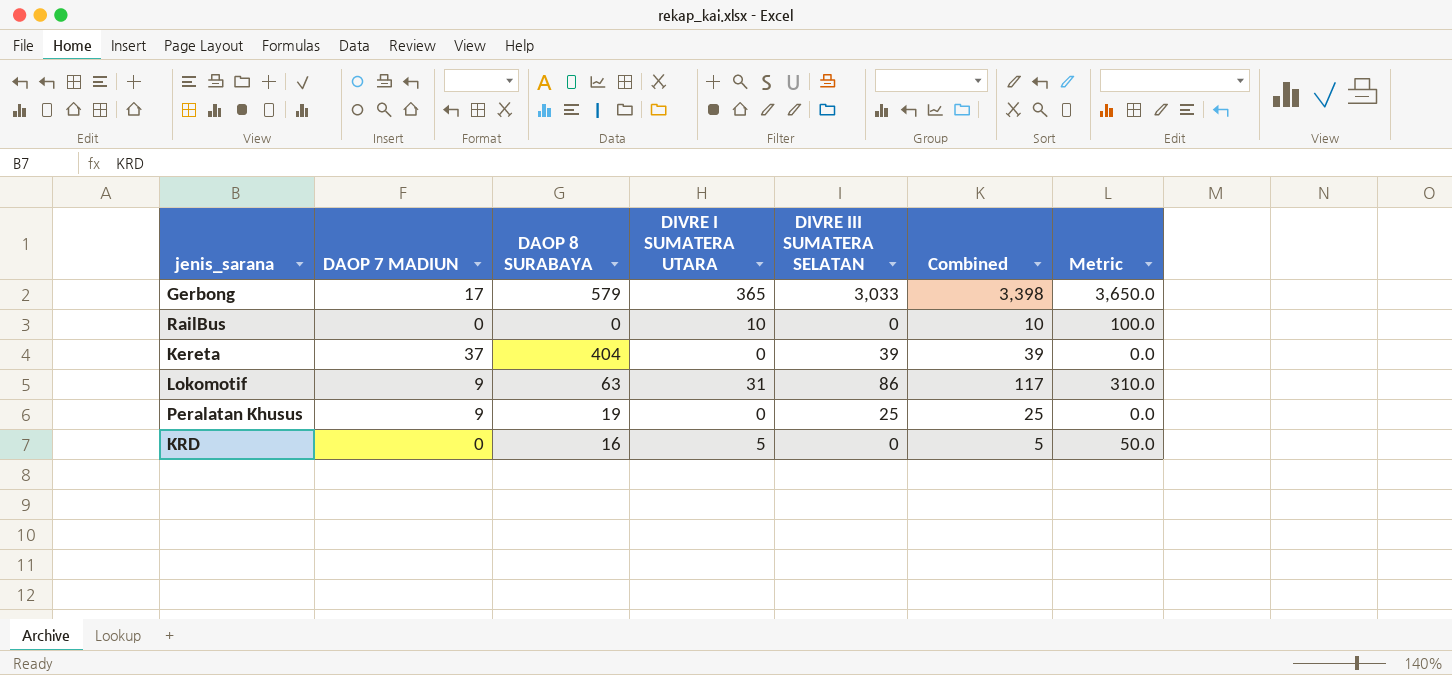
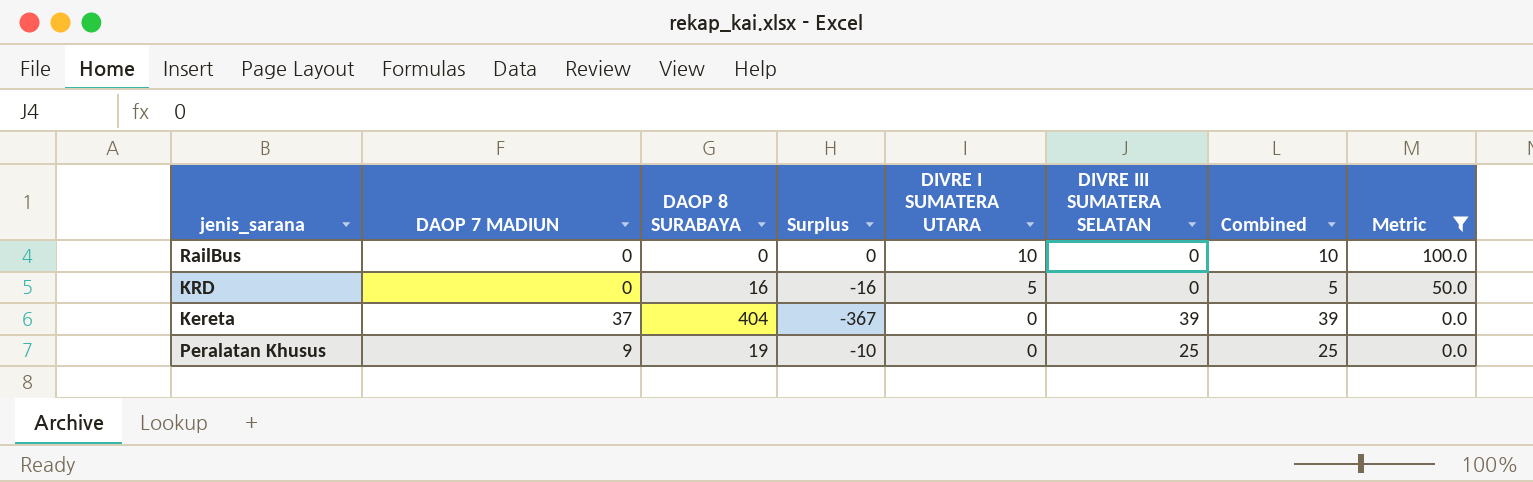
filter: none -> Metric <= 100.0
row order: none -> DIVRE I SUMATERA UTARA descending
column Surplus | formula: none -> [DAOP 7 MADIUN] - [DAOP 8 SURABAYA]

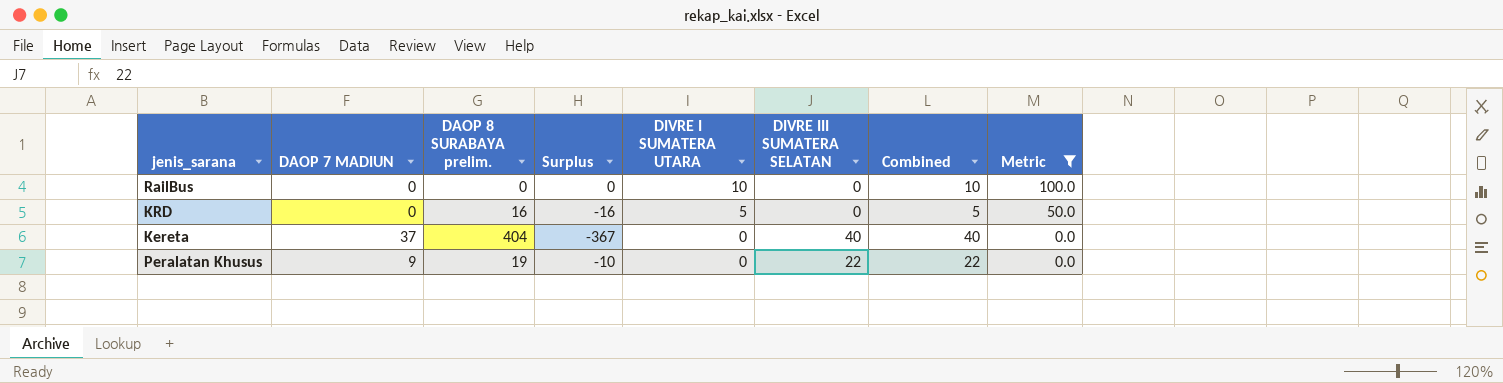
column name: DAOP 8 SURABAYA -> DAOP 8 SURABAYA prelim.
Kereta | DIVRE III SUMATERA SELATAN: 39 -> 40
Kereta | Combined: 39 -> 40
Peralatan Khusus | DIVRE III SUMATERA SELATAN: 25 -> 22
Peralatan Khusus | Combined: 25 -> 22

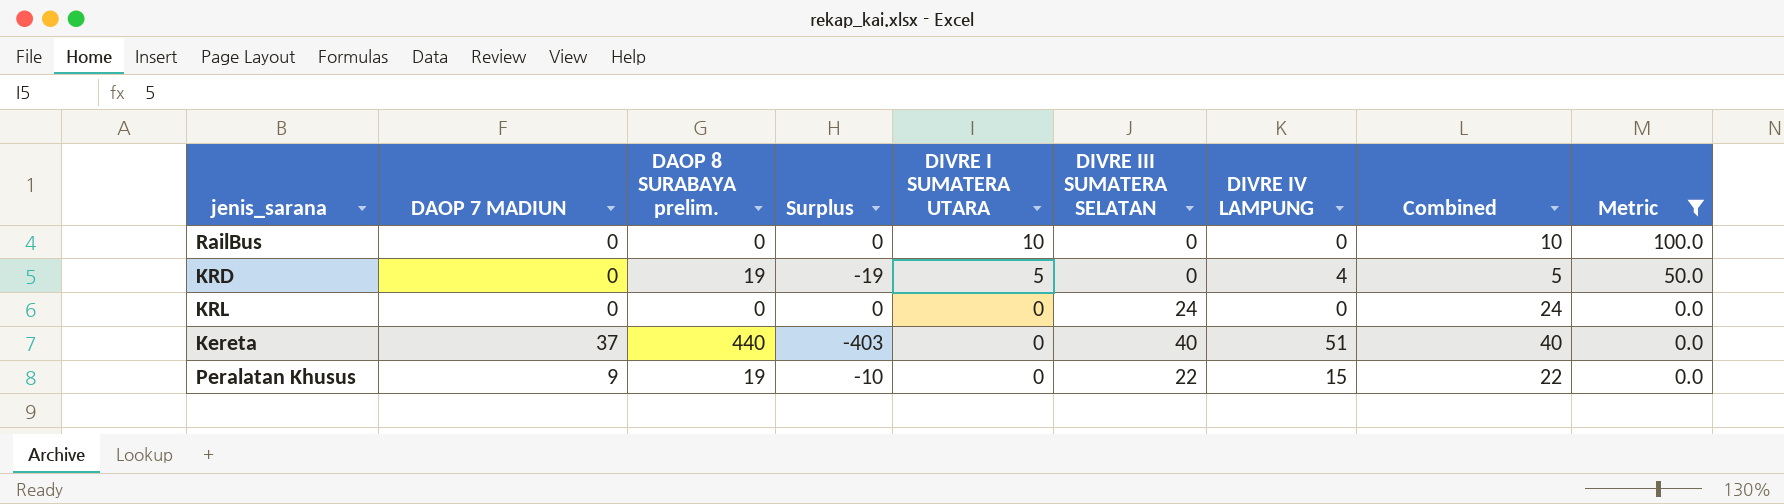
column DIVRE IV LAMPUNG | position: none -> 7
KRD | DAOP 8 SURABAYA prelim.: 16 -> 19
KRD | Surplus: -16 -> -19
row KRL: none -> 0 | 0 | 0 | 0 | 24 | 0 | 24 | 0.0
Kereta | DAOP 8 SURABAYA prelim.: 404 -> 440
Kereta | Surplus: -367 -> -403

